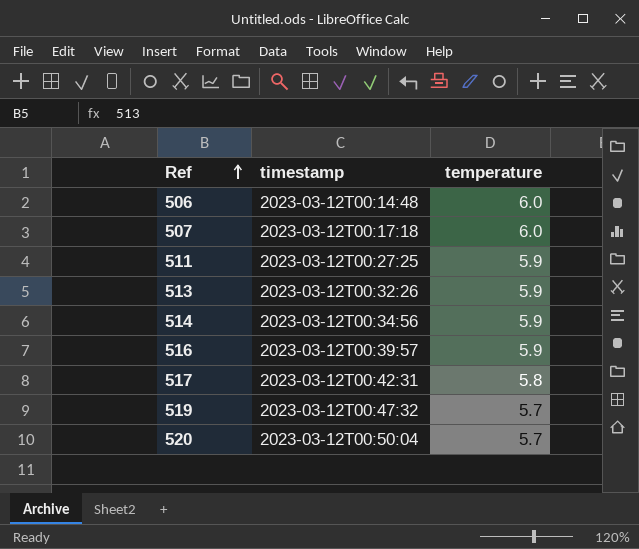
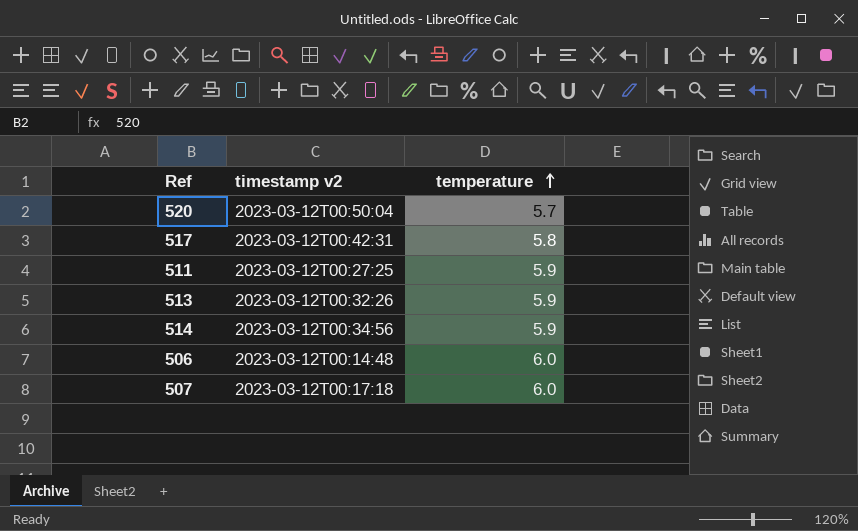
row order: Ref ascending -> temperature ascending
column name: timestamp -> timestamp v2
row 516: 2023-03-12T00:39:57 | 5.9 -> none
row 519: 2023-03-12T00:47:32 | 5.7 -> none

